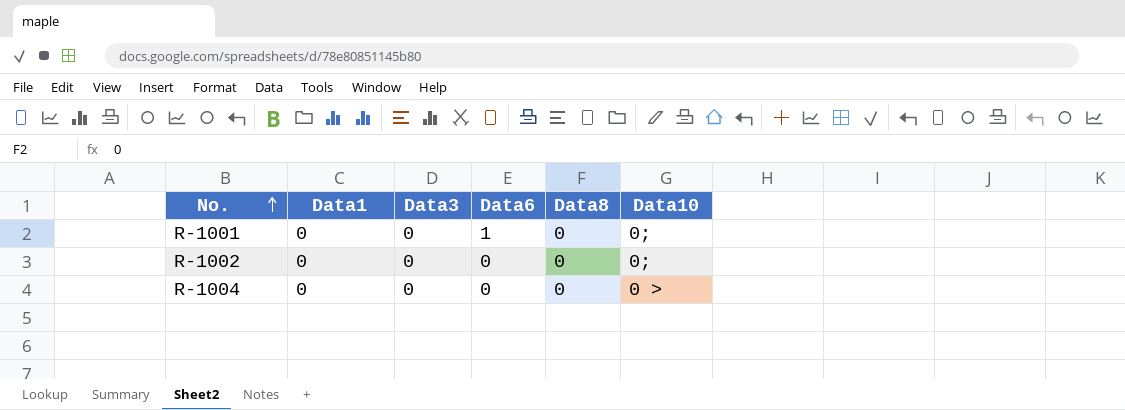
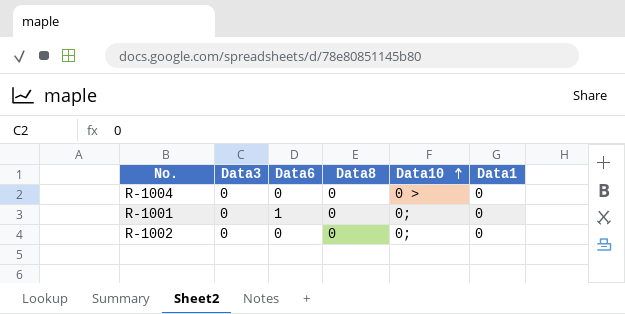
row order: No. ascending -> Data10 ascending
column Data1 | position: 2 -> 6

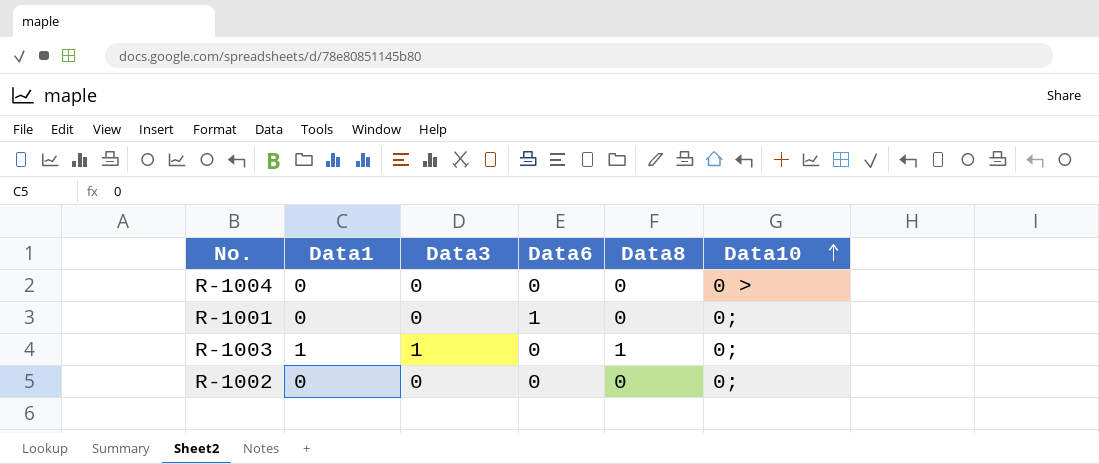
column Data1 | position: 6 -> 2
row R-1003: none -> 1 | 1 | 0 | 1 | 0;

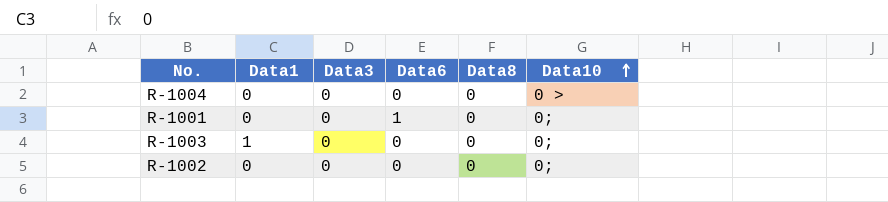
R-1003 | Data3: 1 -> 0
R-1003 | Data8: 1 -> 0

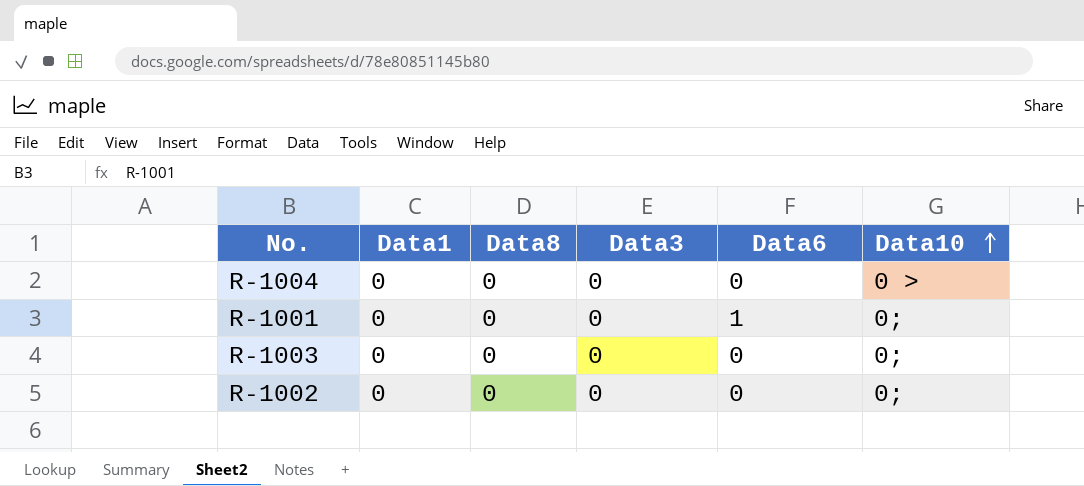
column Data8 | position: 5 -> 3
R-1003 | Data1: 1 -> 0

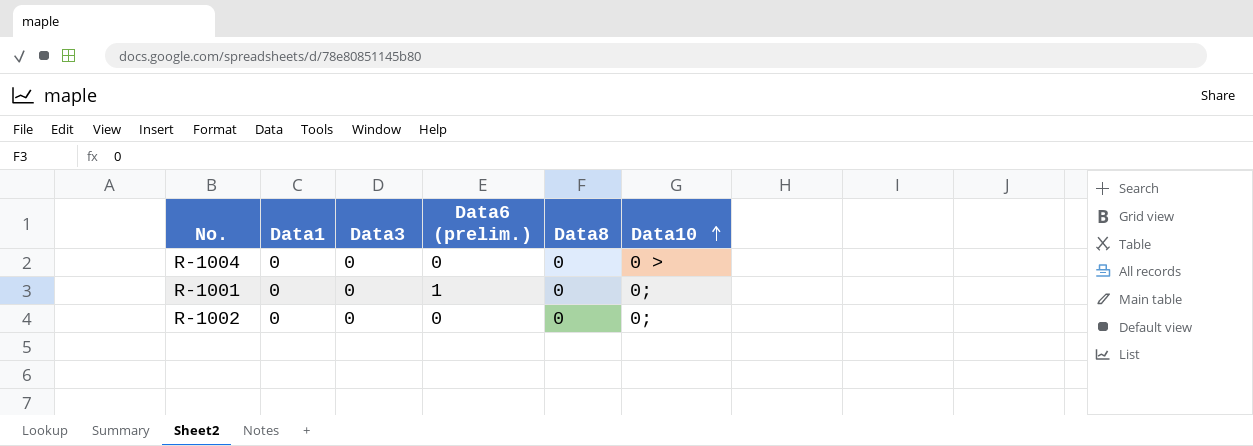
column name: Data6 -> Data6 (prelim.)
column Data8 | position: 3 -> 5
row R-1003: 0 | 0 | 0 | 0 | 0; -> none

